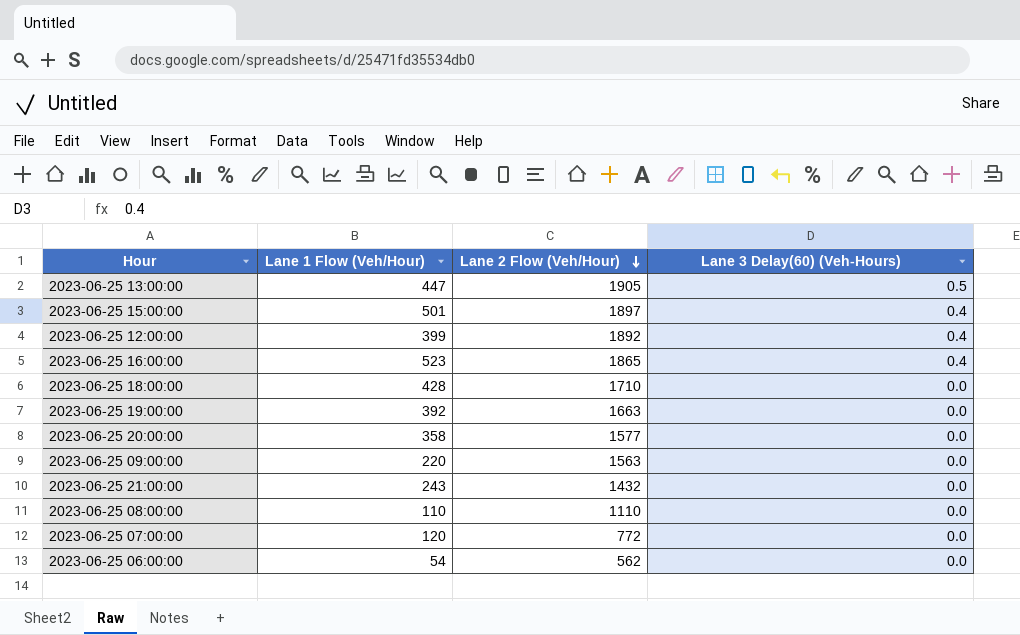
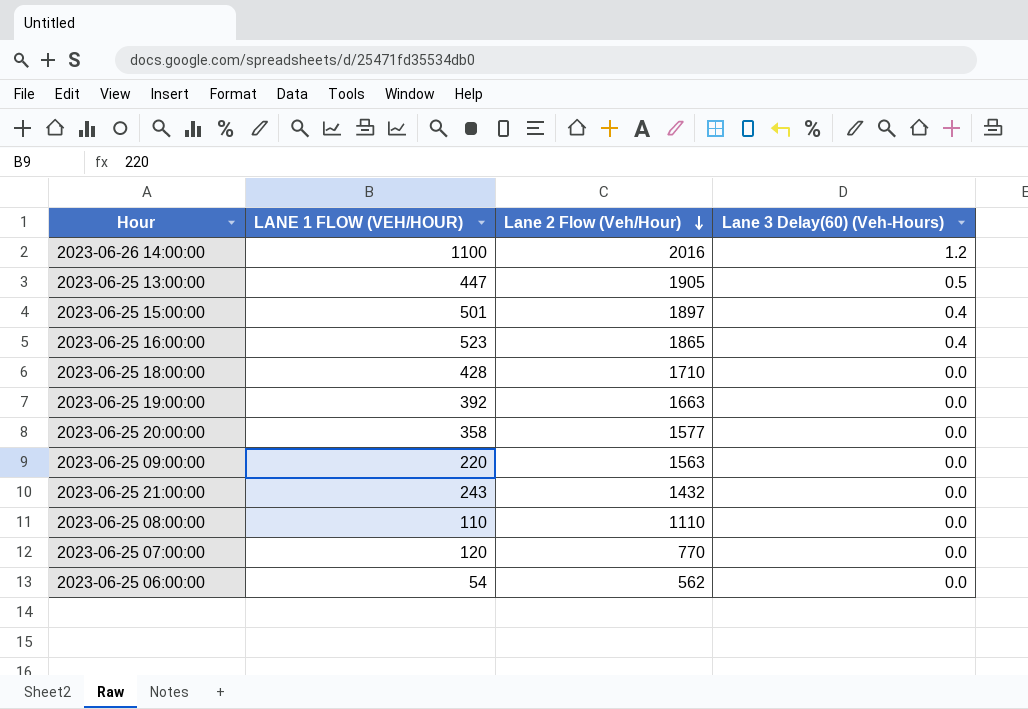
column name: Lane 1 Flow (Veh/Hour) -> LANE 1 FLOW (VEH/HOUR)
row 2023-06-25 12:00:00: 399 | 1892 | 0.4 -> none
row 2023-06-26 14:00:00: none -> 1100 | 2016 | 1.2
2023-06-25 07:00:00 | Lane 2 Flow (Veh/Hour): 772 -> 770

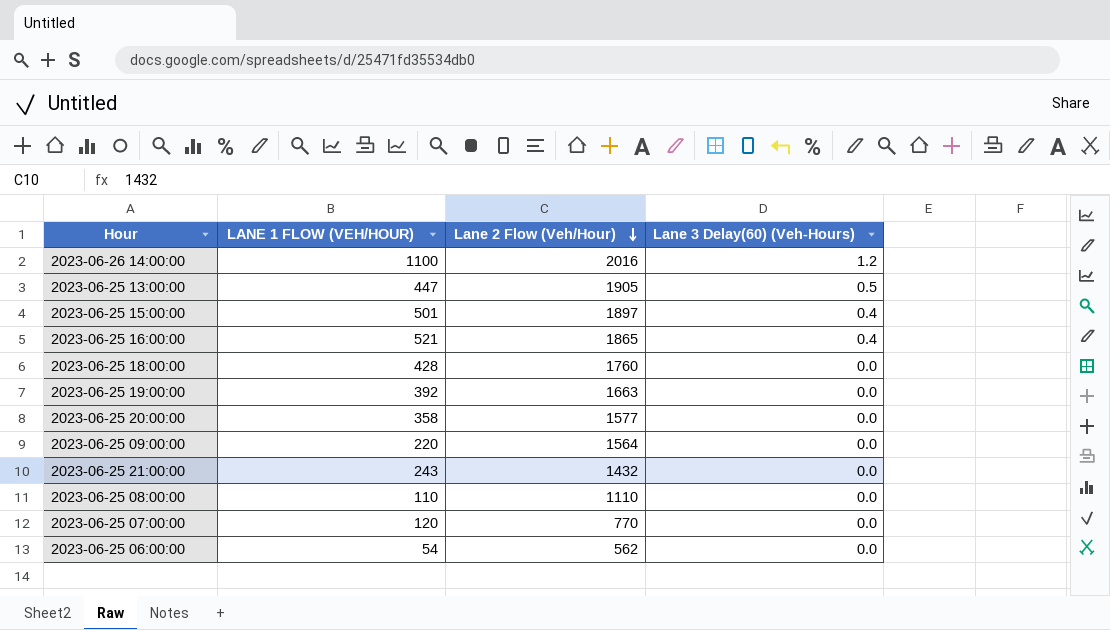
2023-06-25 16:00:00 | LANE 1 FLOW (VEH/HOUR): 523 -> 521
2023-06-25 18:00:00 | Lane 2 Flow (Veh/Hour): 1710 -> 1760
2023-06-25 09:00:00 | Lane 2 Flow (Veh/Hour): 1563 -> 1564

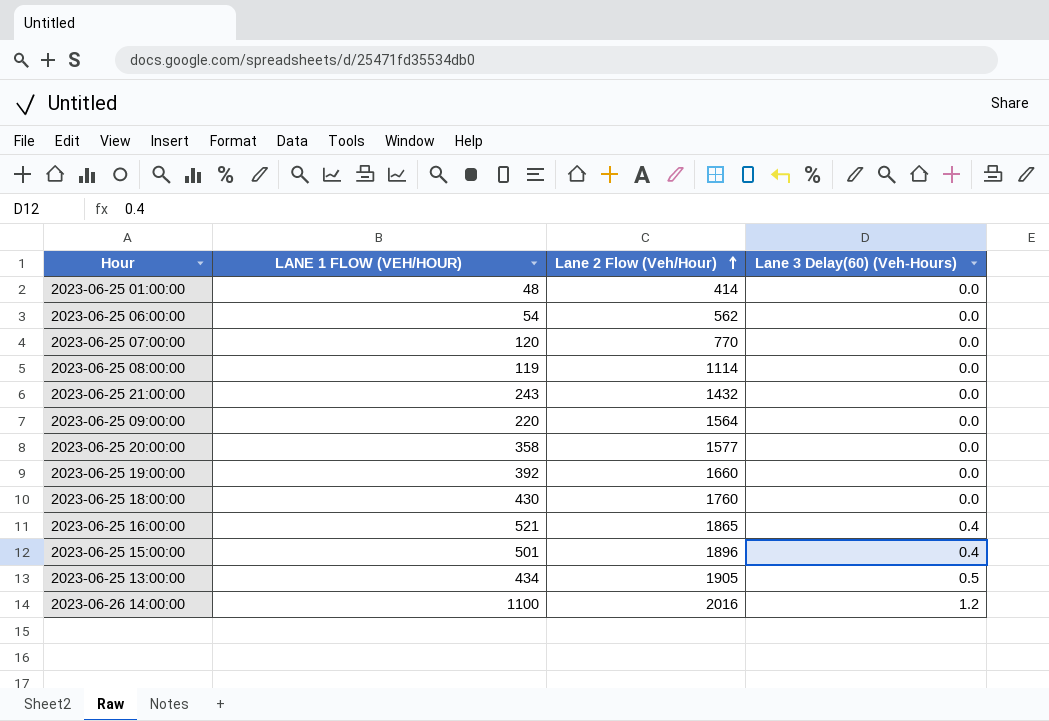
row order: Lane 2 Flow (Veh/Hour) descending -> Lane 2 Flow (Veh/Hour) ascending
row 2023-06-25 01:00:00: none -> 48 | 414 | 0.0
2023-06-25 08:00:00 | LANE 1 FLOW (VEH/HOUR): 110 -> 119
2023-06-25 08:00:00 | Lane 2 Flow (Veh/Hour): 1110 -> 1114
2023-06-25 19:00:00 | Lane 2 Flow (Veh/Hour): 1663 -> 1660
2023-06-25 18:00:00 | LANE 1 FLOW (VEH/HOUR): 428 -> 430
2023-06-25 15:00:00 | Lane 2 Flow (Veh/Hour): 1897 -> 1896
2023-06-25 13:00:00 | LANE 1 FLOW (VEH/HOUR): 447 -> 434

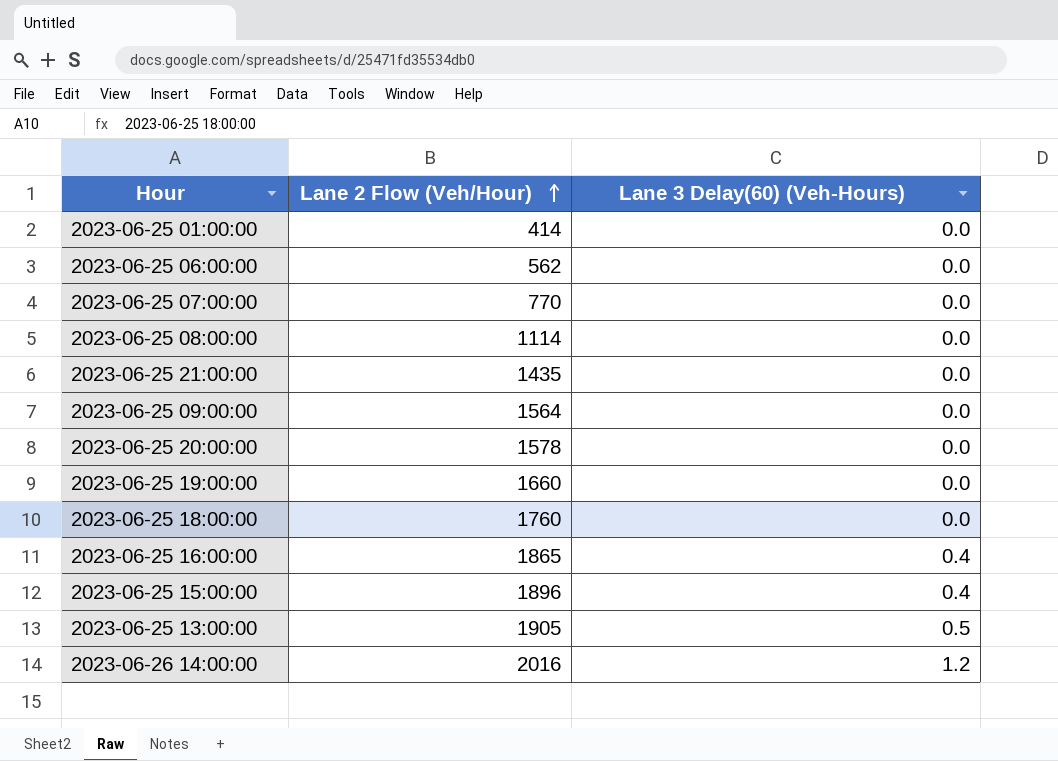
column LANE 1 FLOW (VEH/HOUR) | position: 2 -> none
2023-06-25 21:00:00 | Lane 2 Flow (Veh/Hour): 1432 -> 1435
2023-06-25 20:00:00 | Lane 2 Flow (Veh/Hour): 1577 -> 1578

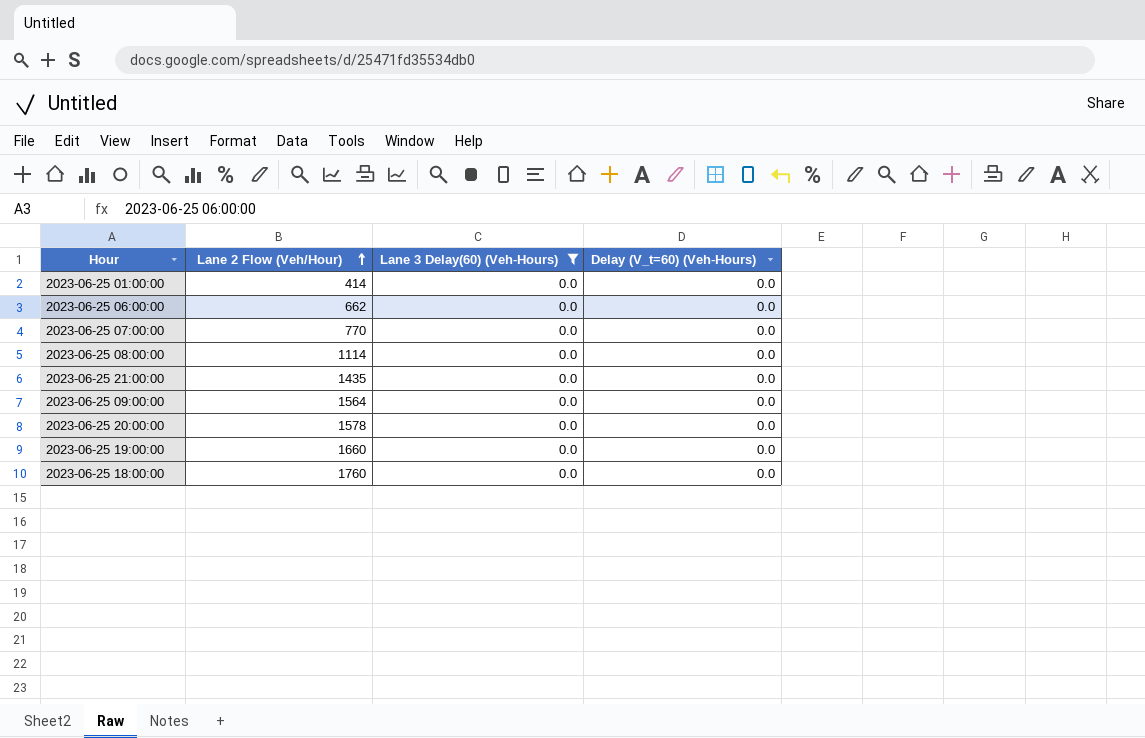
filter: none -> Lane 3 Delay(60) (Veh-Hours) = 0.0
column Delay (V_t=60) (Veh-Hours) | position: none -> 4
2023-06-25 06:00:00 | Lane 2 Flow (Veh/Hour): 562 -> 662

